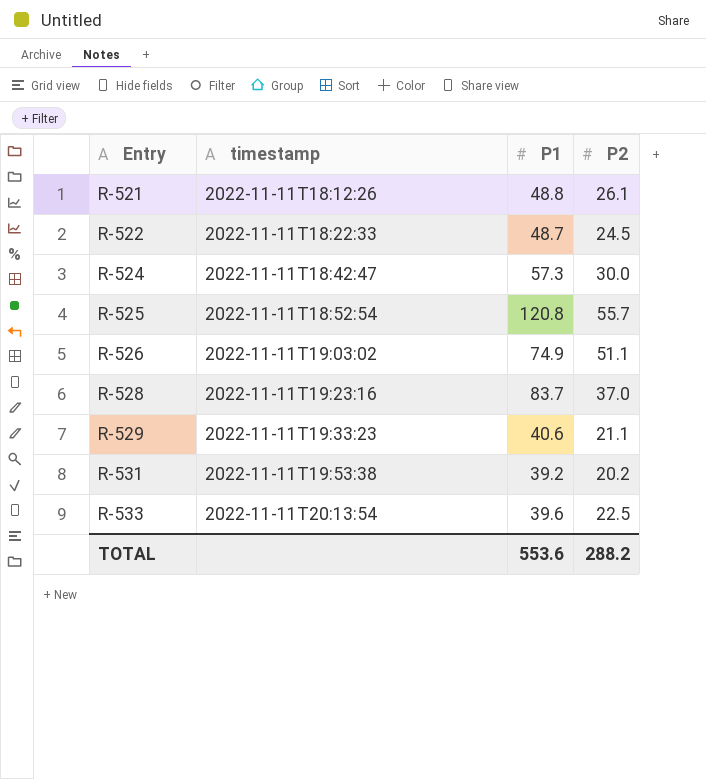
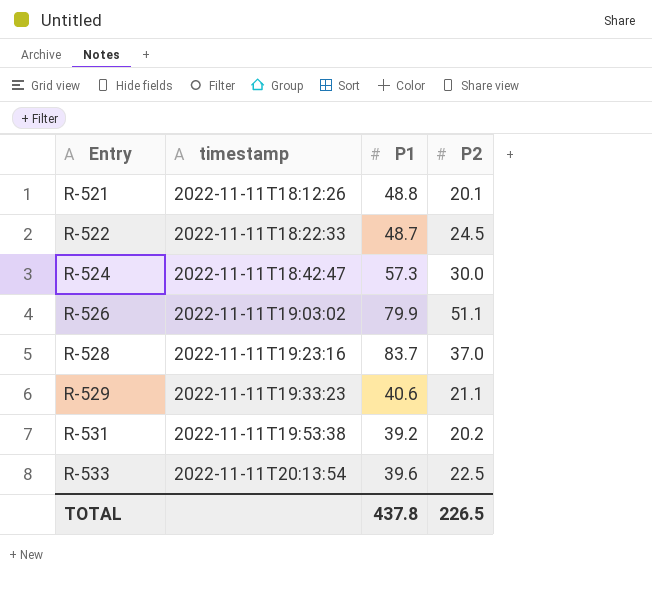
row R-525: 2022-11-11T18:52:54 | 120.8 | 55.7 -> none
R-521 | P2: 26.1 -> 20.1
R-526 | P1: 74.9 -> 79.9
TOTAL | P1: 553.6 -> 437.8
TOTAL | P2: 288.2 -> 226.5

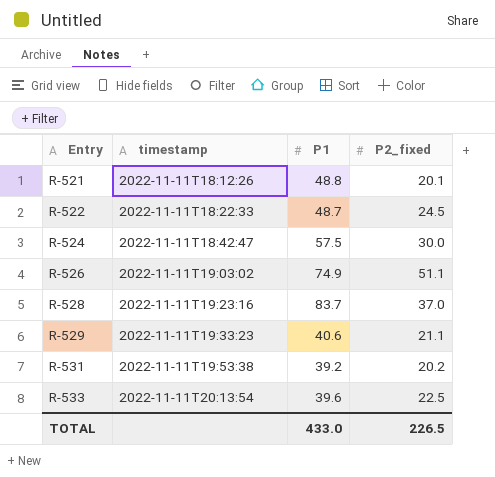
column name: P2 -> P2_fixed
R-524 | P1: 57.3 -> 57.5
R-526 | P1: 79.9 -> 74.9
TOTAL | P1: 437.8 -> 433.0

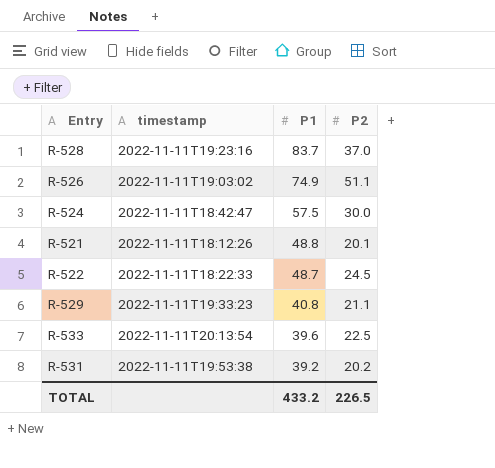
row order: Entry ascending -> P1 descending
column name: P2_fixed -> P2
R-529 | P1: 40.6 -> 40.8
TOTAL | P1: 433.0 -> 433.2

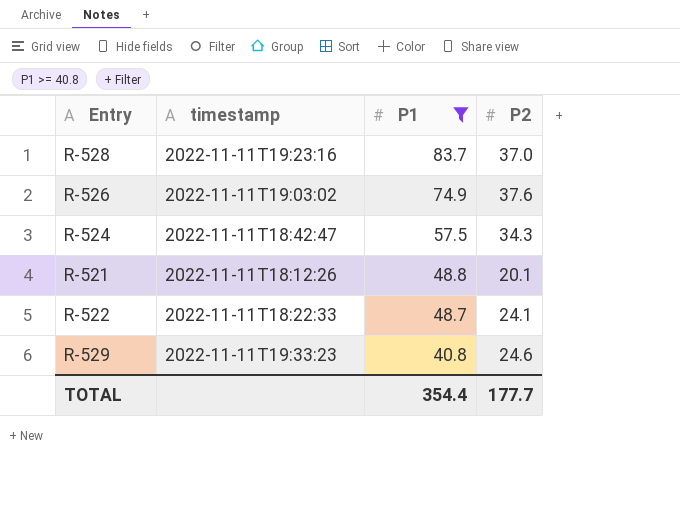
filter: none -> P1 >= 40.8
R-526 | P2: 51.1 -> 37.6
R-524 | P2: 30.0 -> 34.3
R-522 | P2: 24.5 -> 24.1
R-529 | P2: 21.1 -> 24.6
TOTAL | P1: 433.2 -> 354.4
TOTAL | P2: 226.5 -> 177.7

